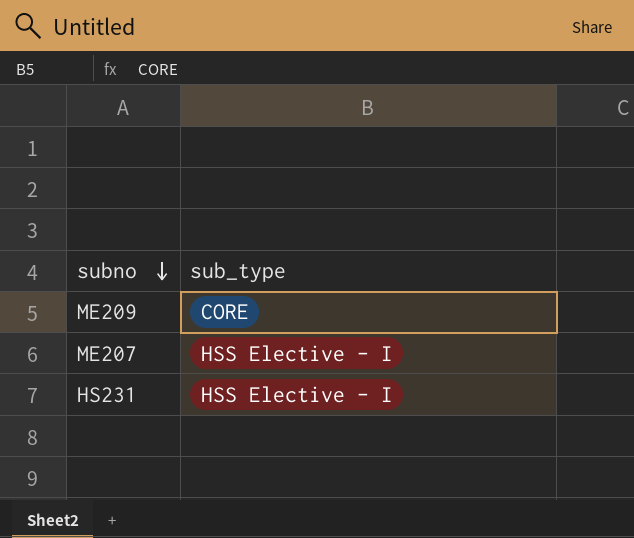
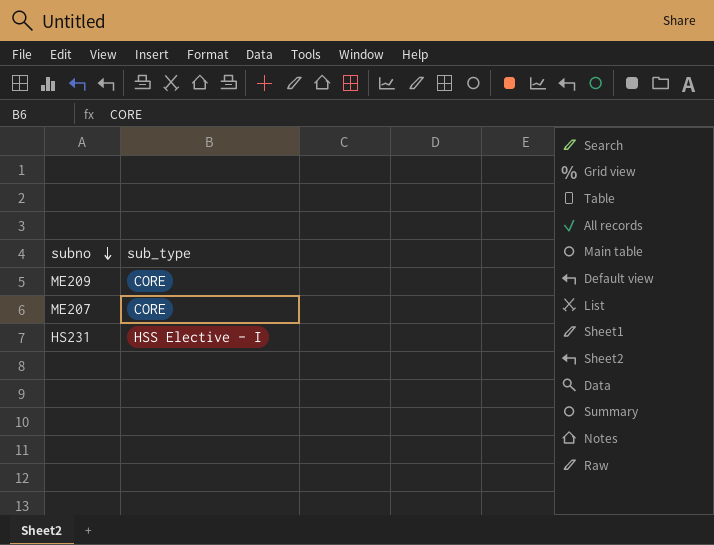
ME207 | sub_type: HSS Elective - I -> CORE

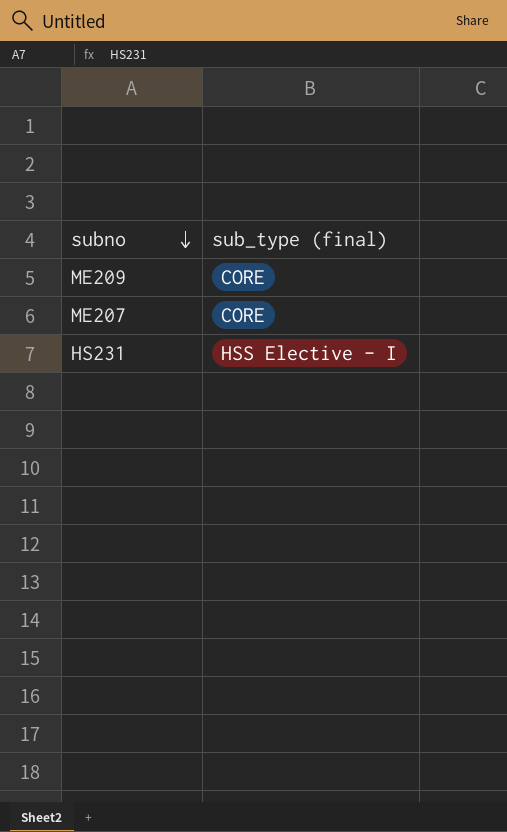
column name: sub_type -> sub_type (final)

